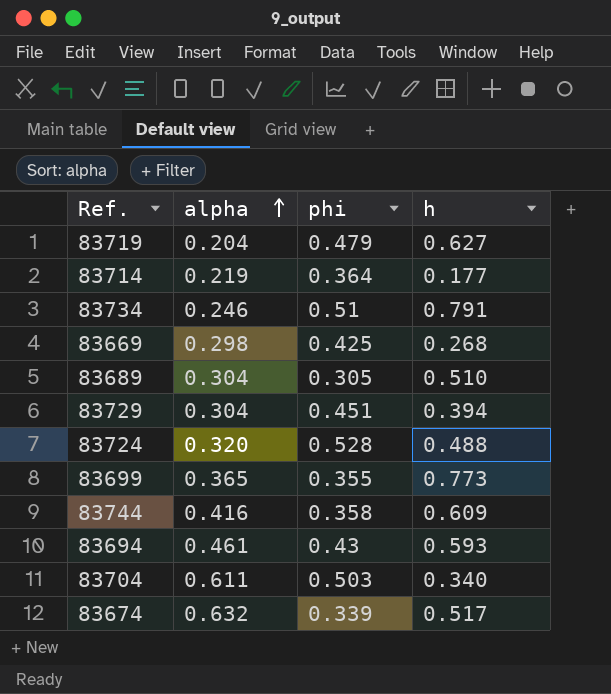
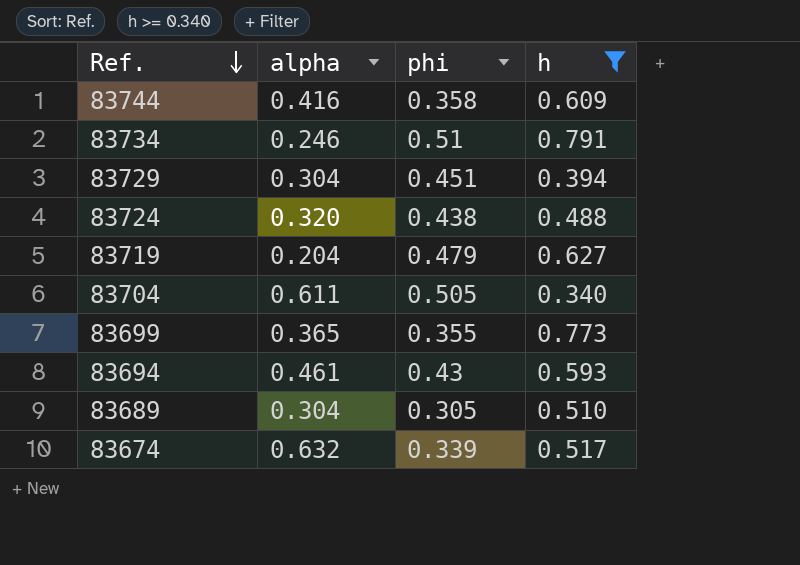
filter: none -> h >= 0.340
row order: alpha ascending -> Ref. descending
83724 | phi: 0.528 -> 0.438
83704 | phi: 0.503 -> 0.505

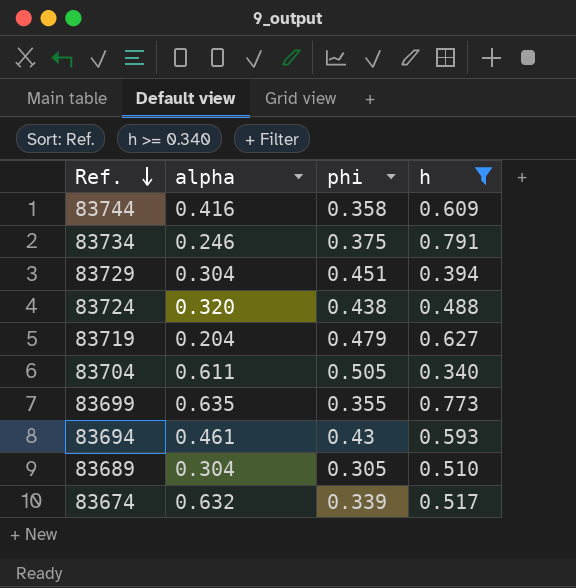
83734 | phi: 0.51 -> 0.375
83699 | alpha: 0.365 -> 0.635

